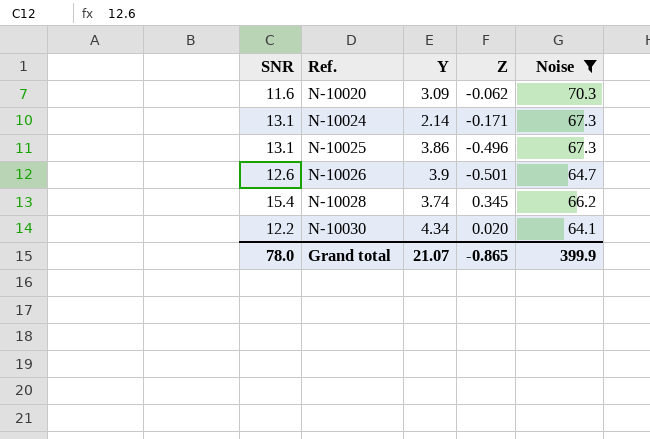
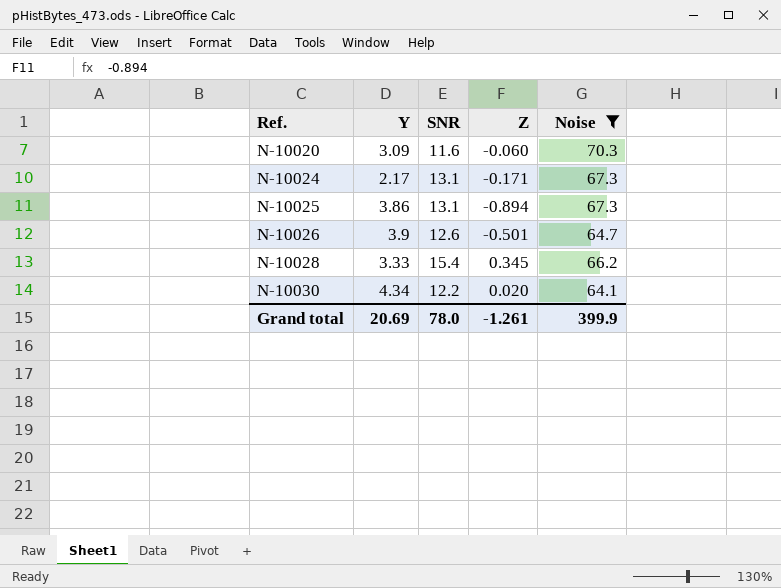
column SNR | position: 1 -> 3
N-10020 | Z: -0.062 -> -0.060
N-10024 | Y: 2.14 -> 2.17
N-10025 | Z: -0.496 -> -0.894
N-10028 | Y: 3.74 -> 3.33
Grand total | Y: 21.07 -> 20.69
Grand total | Z: -0.865 -> -1.261

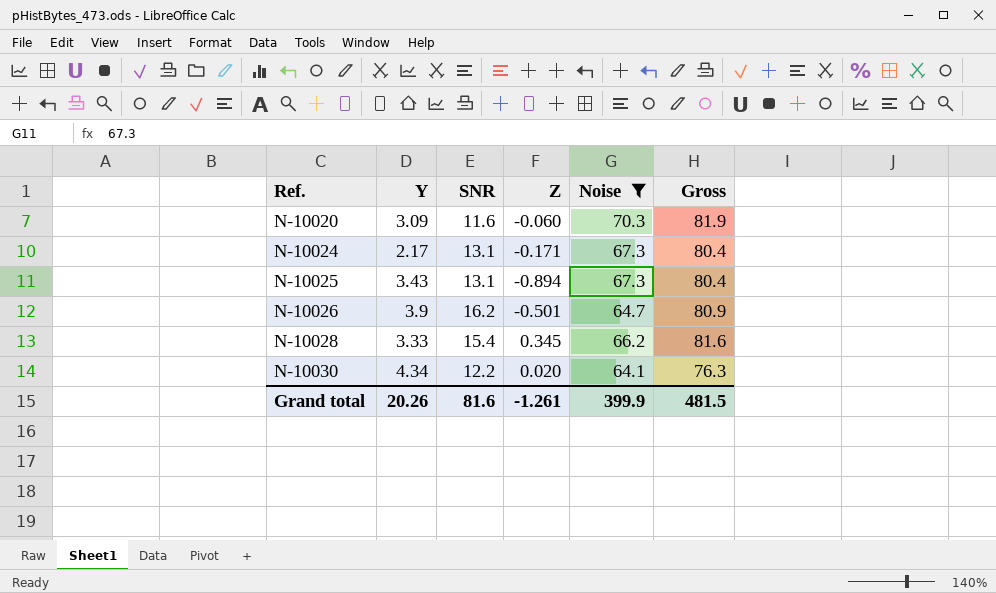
column Gross | formula: none -> [SNR] + [Noise]
N-10025 | Y: 3.86 -> 3.43
N-10026 | SNR: 12.6 -> 16.2
Grand total | Y: 20.69 -> 20.26
Grand total | SNR: 78.0 -> 81.6

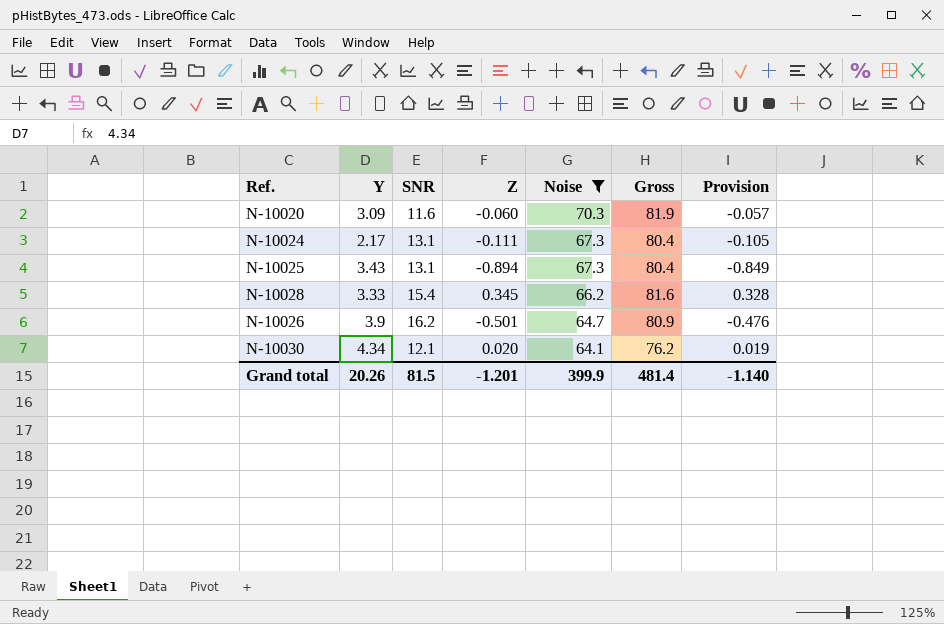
row order: Ref. ascending -> Noise descending
column Provision | formula: none -> [Z] * 0.95
N-10024 | Z: -0.171 -> -0.111
N-10030 | SNR: 12.2 -> 12.1
N-10030 | Gross: 76.3 -> 76.2
Grand total | SNR: 81.6 -> 81.5
Grand total | Z: -1.261 -> -1.201
Grand total | Gross: 481.5 -> 481.4

